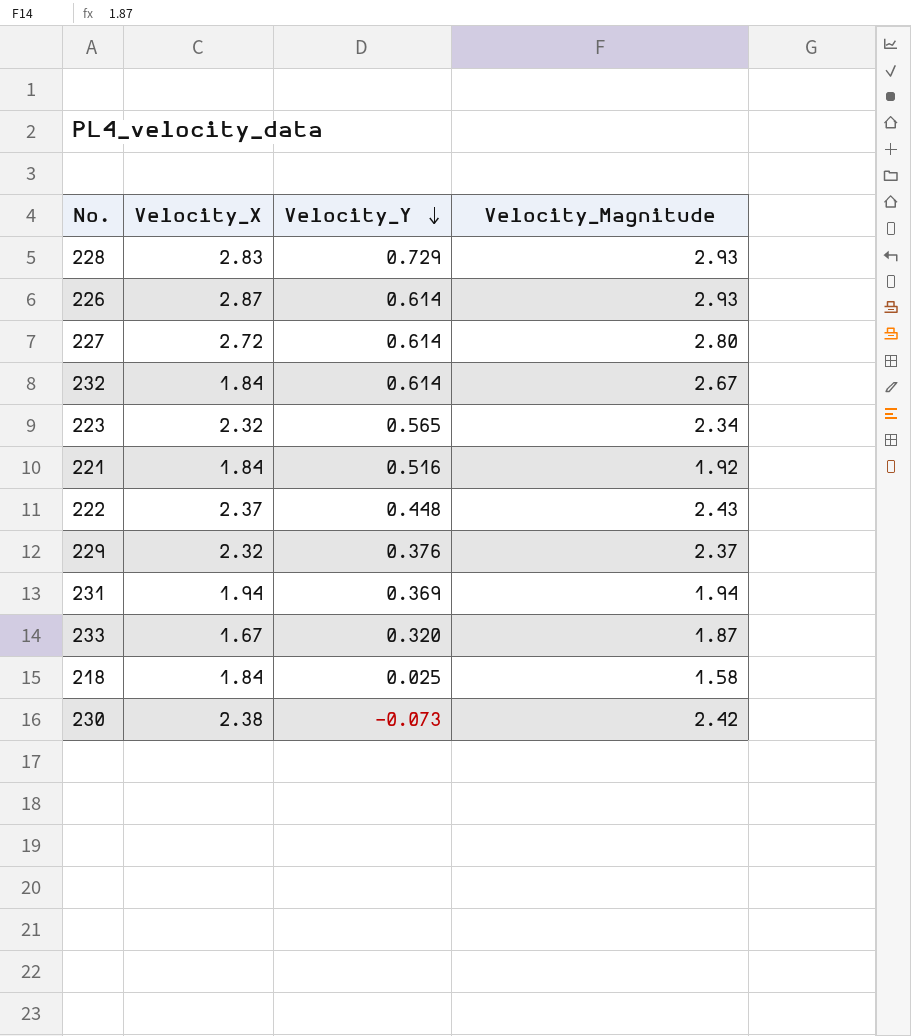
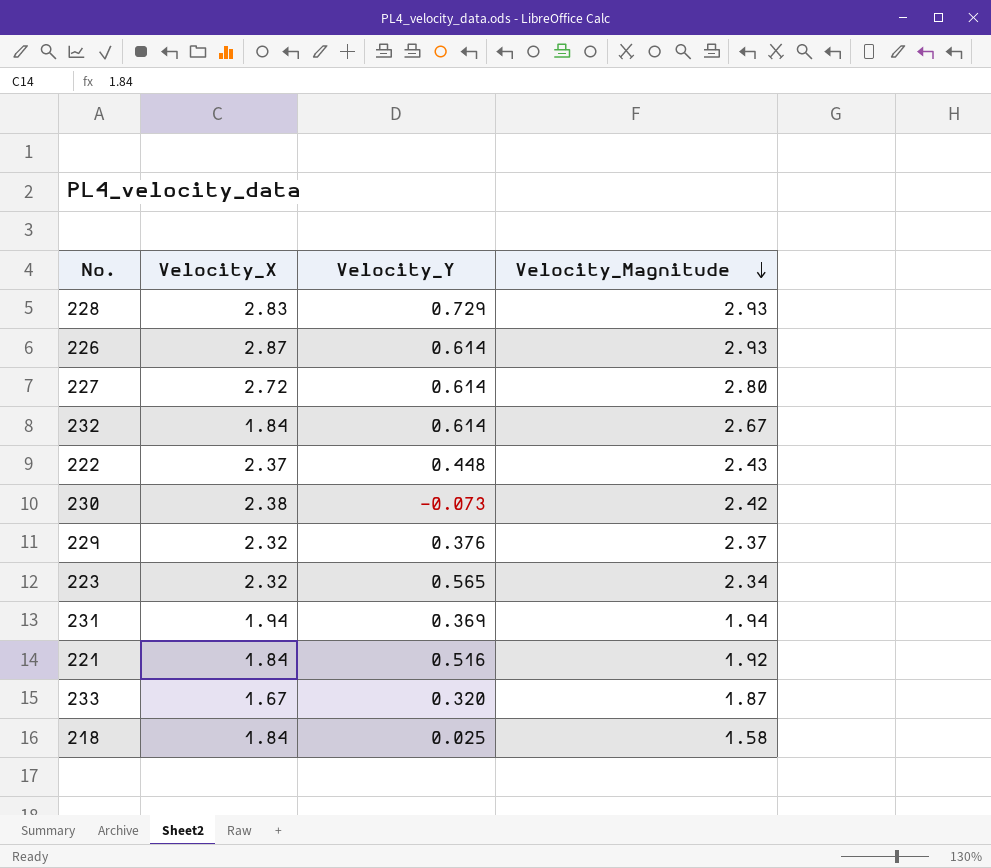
row order: Velocity_Y descending -> Velocity_Magnitude descending

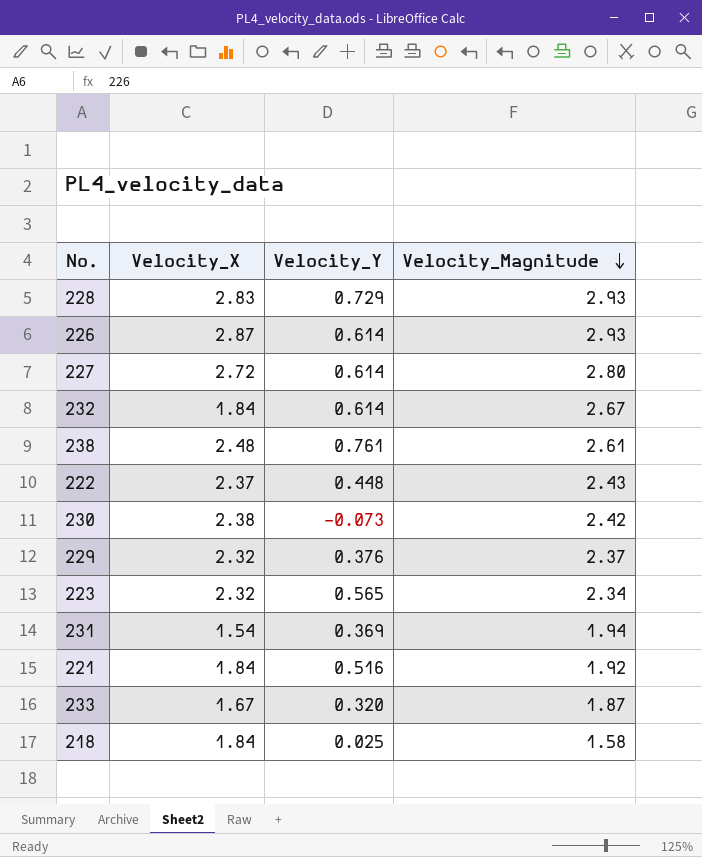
row 238: none -> 2.48 | 0.761 | 2.61
231 | Velocity_X: 1.94 -> 1.54

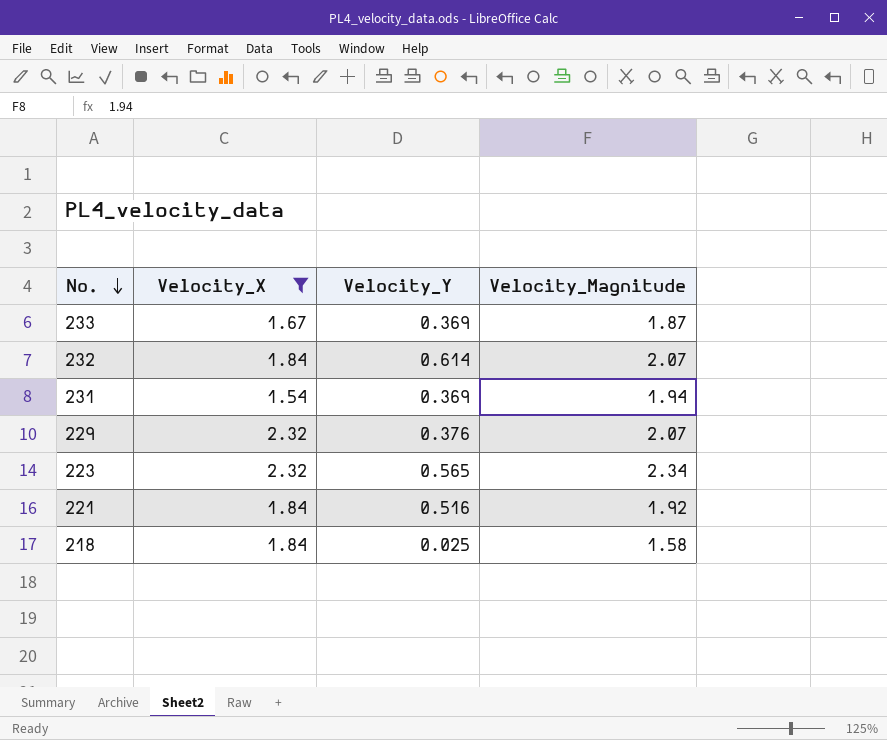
filter: none -> Velocity_X <= 2.32
row order: Velocity_Magnitude descending -> No. descending
233 | Velocity_Y: 0.320 -> 0.369
232 | Velocity_Magnitude: 2.67 -> 2.07
229 | Velocity_Magnitude: 2.37 -> 2.07

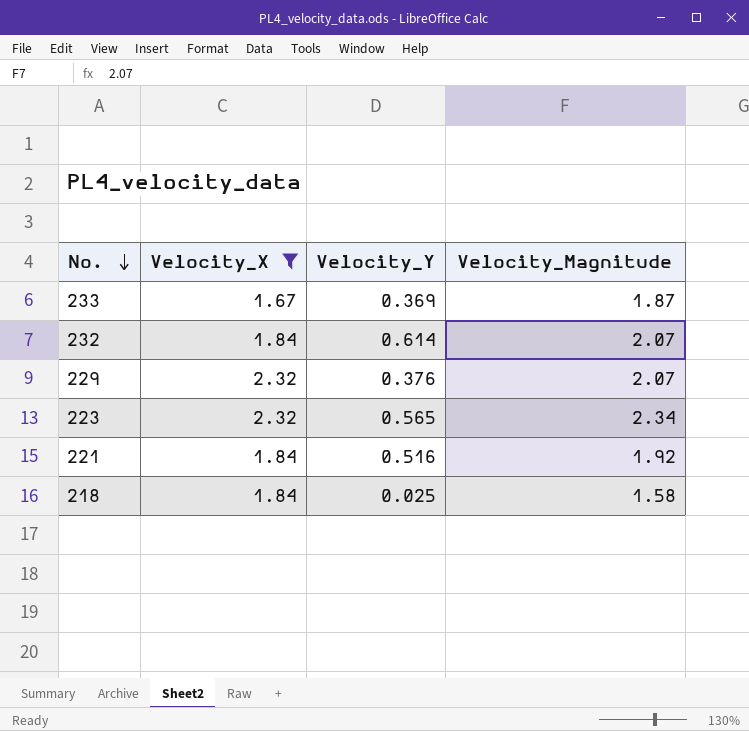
row 231: 1.54 | 0.369 | 1.94 -> none

